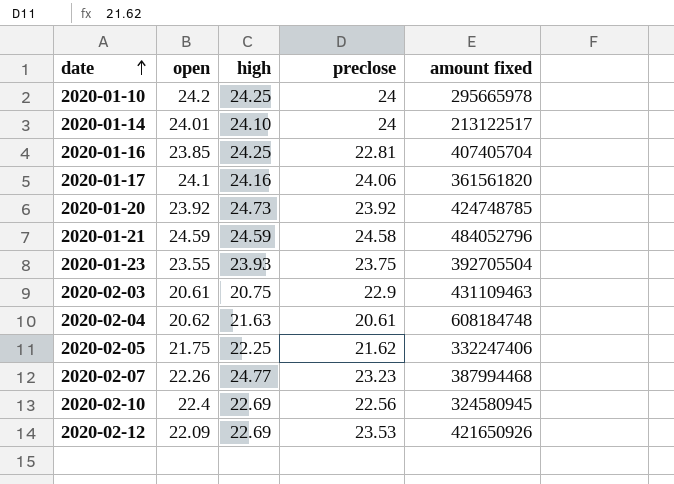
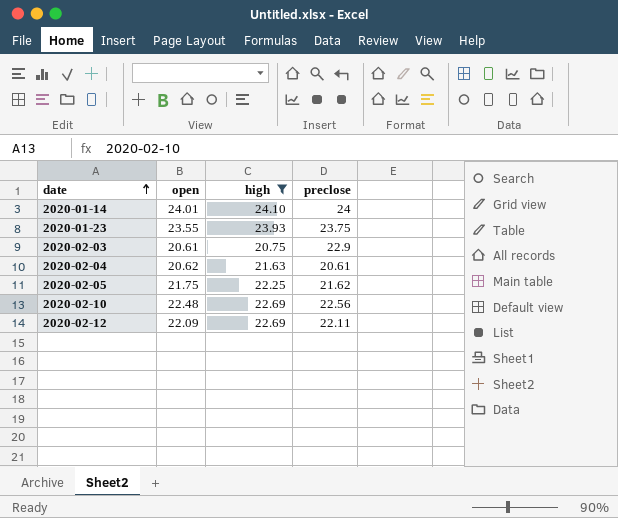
filter: none -> high <= 24.10
column amount fixed | position: 5 -> none
2020-02-10 | open: 22.4 -> 22.48
2020-02-12 | preclose: 23.53 -> 22.11

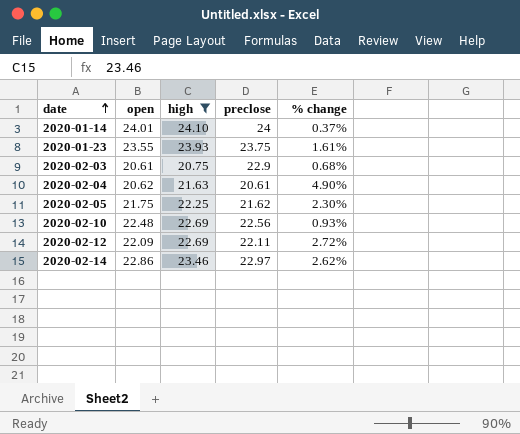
column % change | formula: none -> ([high] - [open]) / [open]
row 2020-02-14: none -> 22.86 | 23.46 | 22.97 | 2.62%

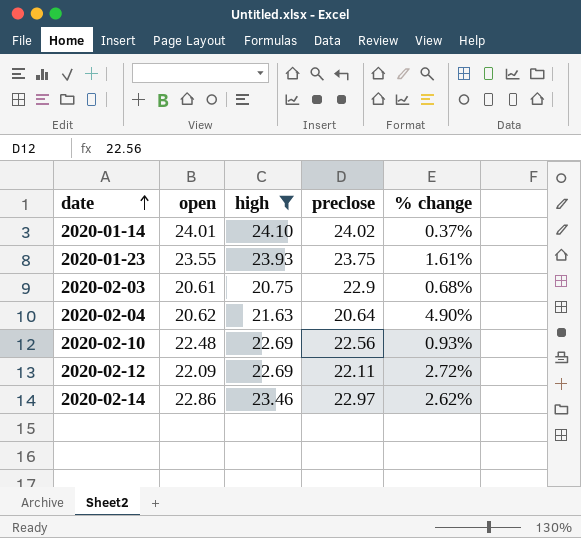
row 2020-02-05: 21.75 | 22.25 | 21.62 | 2.30% -> none
2020-01-14 | preclose: 24 -> 24.02
2020-02-04 | preclose: 20.61 -> 20.64

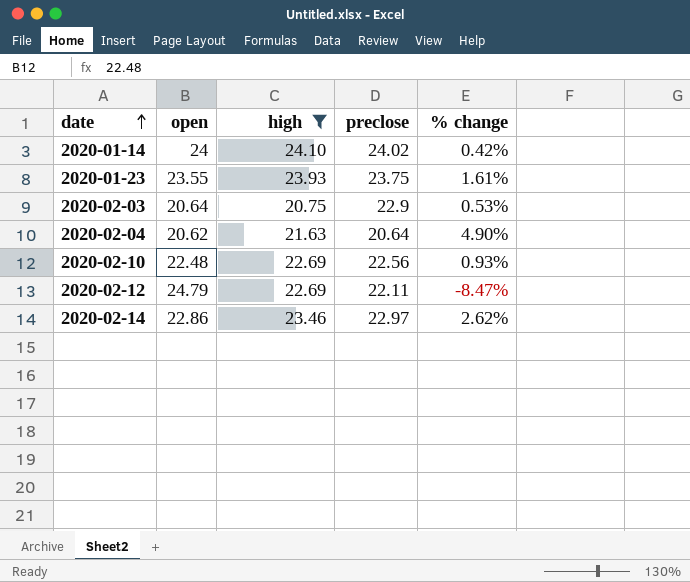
2020-01-14 | open: 24.01 -> 24
2020-01-14 | % change: 0.37% -> 0.42%
2020-02-03 | open: 20.61 -> 20.64
2020-02-03 | % change: 0.68% -> 0.53%
2020-02-12 | open: 22.09 -> 24.79
2020-02-12 | % change: 2.72% -> -8.47%

